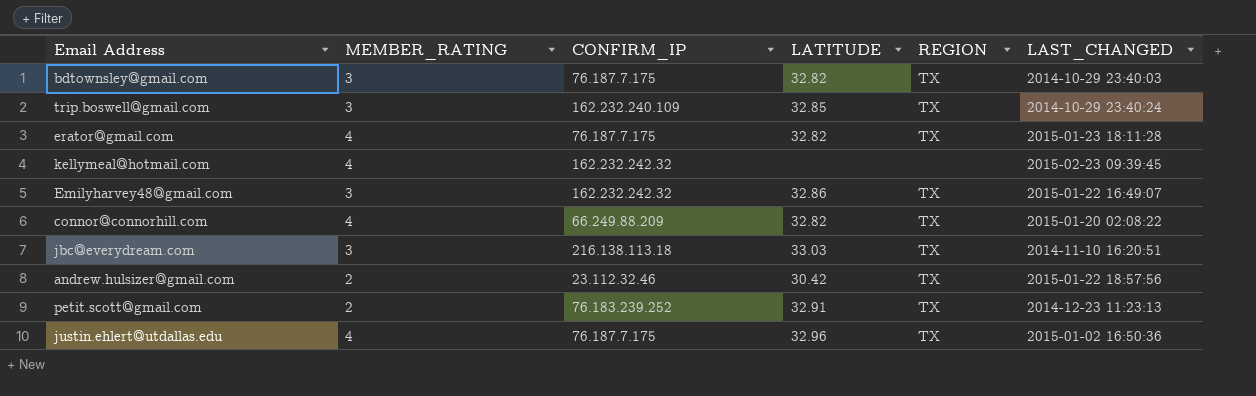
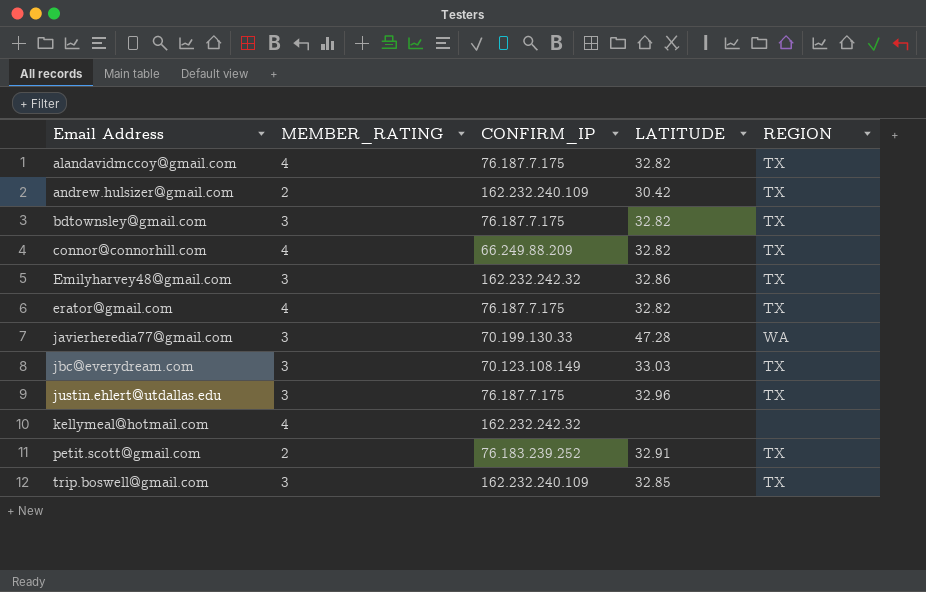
row order: none -> Email Address ascending
column LAST_CHANGED | position: 6 -> none
row alandavidmccoy@gmail.com: none -> 4 | 76.187.7.175 | 32.82 | TX
andrew.hulsizer@gmail.com | CONFIRM_IP: 23.112.32.46 -> 162.232.240.109
row javierheredia77@gmail.com: none -> 3 | 70.199.130.33 | 47.28 | WA
jbc@everydream.com | CONFIRM_IP: 216.138.113.18 -> 70.123.108.149
justin.ehlert@utdallas.edu | MEMBER_RATING: 4 -> 3

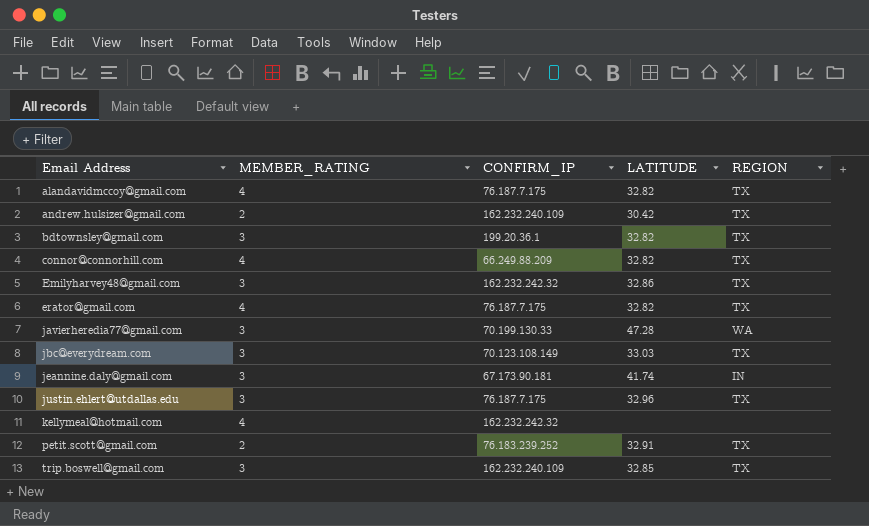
bdtownsley@gmail.com | CONFIRM_IP: 76.187.7.175 -> 199.20.36.1
row jeannine.daly@gmail.com: none -> 3 | 67.173.90.181 | 41.74 | IN

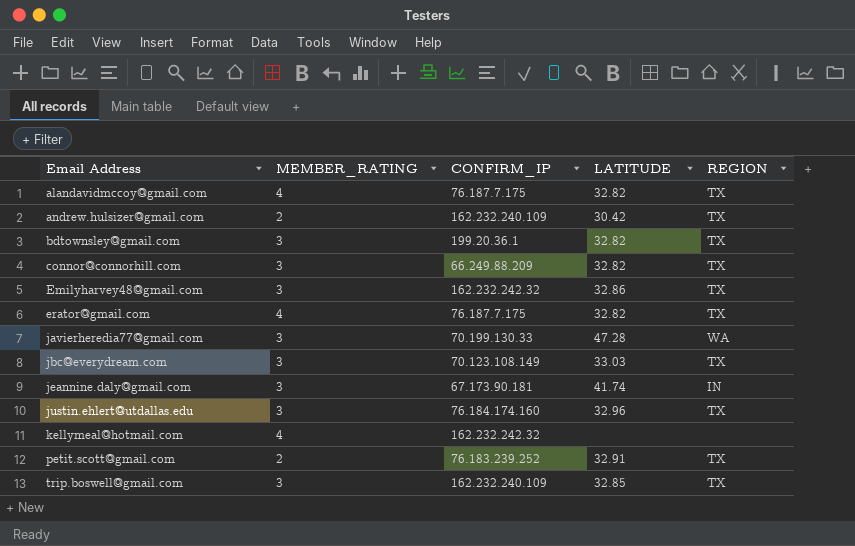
connor@connorhill.com | MEMBER_RATING: 4 -> 3
justin.ehlert@utdallas.edu | CONFIRM_IP: 76.187.7.175 -> 76.184.174.160

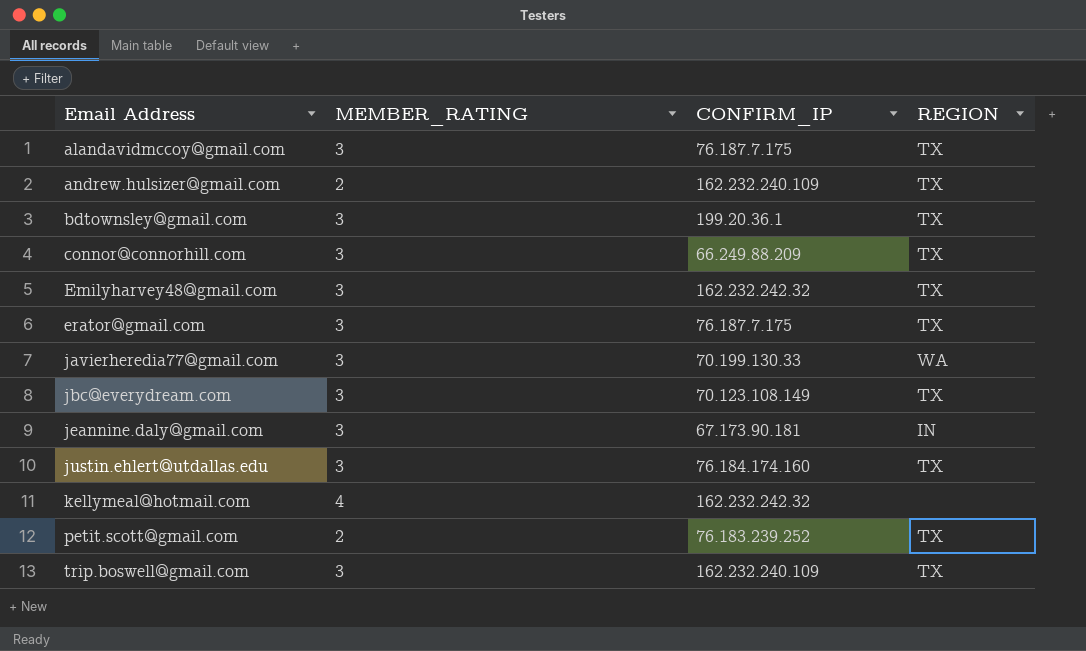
column LATITUDE | position: 4 -> none
alandavidmccoy@gmail.com | MEMBER_RATING: 4 -> 3
erator@gmail.com | MEMBER_RATING: 4 -> 3

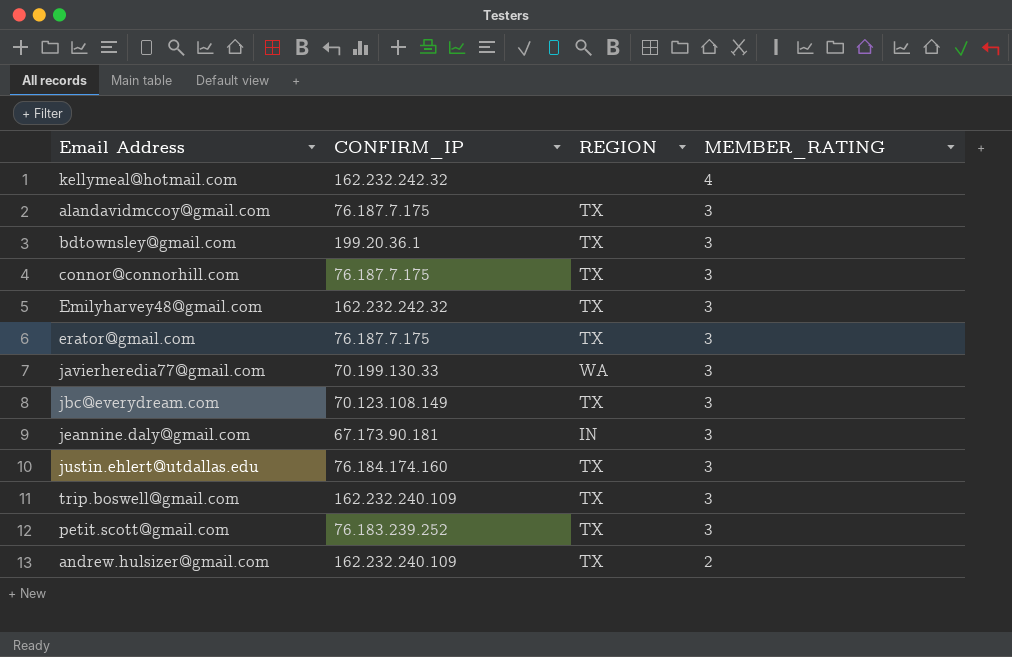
row order: Email Address ascending -> MEMBER_RATING descending
column MEMBER_RATING | position: 2 -> 4
connor@connorhill.com | CONFIRM_IP: 66.249.88.209 -> 76.187.7.175
petit.scott@gmail.com | MEMBER_RATING: 2 -> 3

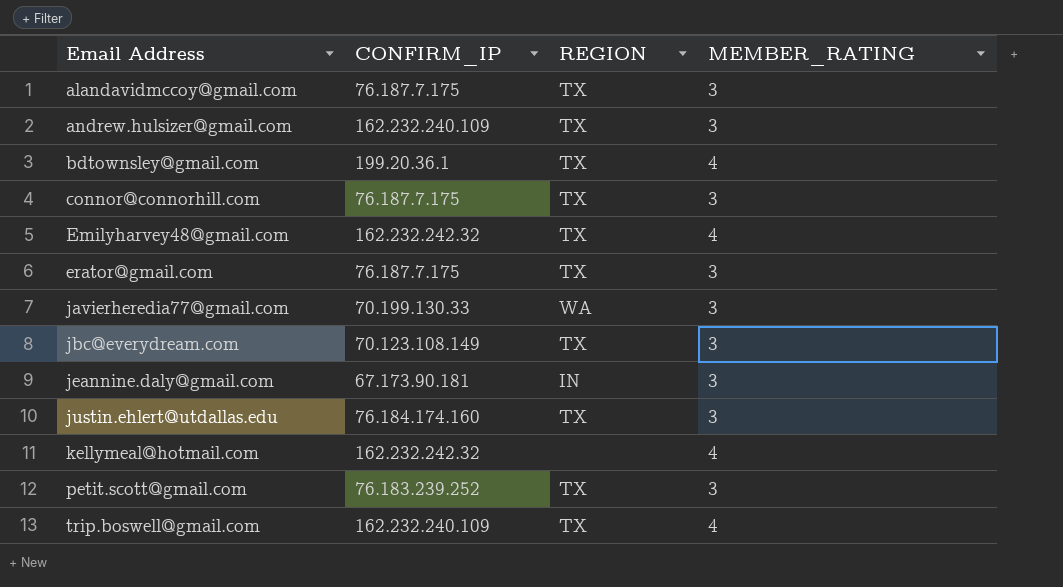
row order: MEMBER_RATING descending -> Email Address ascending
andrew.hulsizer@gmail.com | MEMBER_RATING: 2 -> 3
bdtownsley@gmail.com | MEMBER_RATING: 3 -> 4
Emilyharvey48@gmail.com | MEMBER_RATING: 3 -> 4
trip.boswell@gmail.com | MEMBER_RATING: 3 -> 4

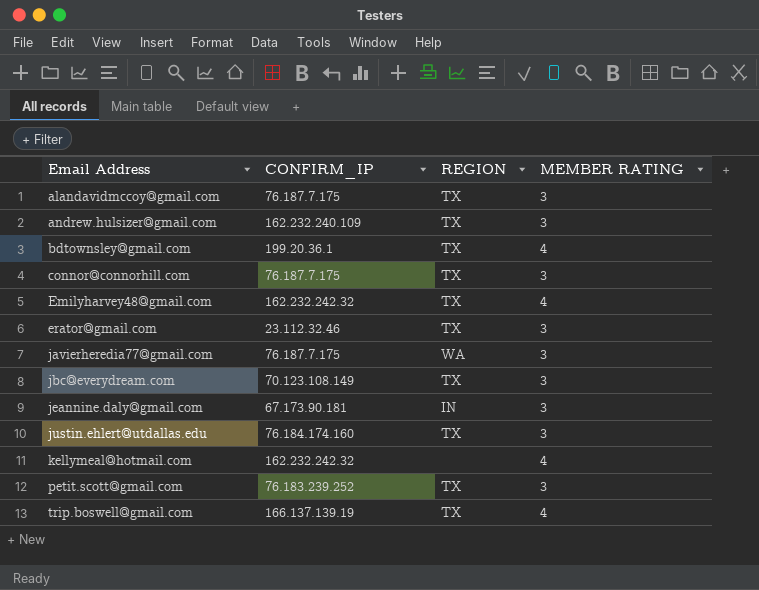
column name: MEMBER_RATING -> MEMBER RATING
erator@gmail.com | CONFIRM_IP: 76.187.7.175 -> 23.112.32.46
javierheredia77@gmail.com | CONFIRM_IP: 70.199.130.33 -> 76.187.7.175
trip.boswell@gmail.com | CONFIRM_IP: 162.232.240.109 -> 166.137.139.19

